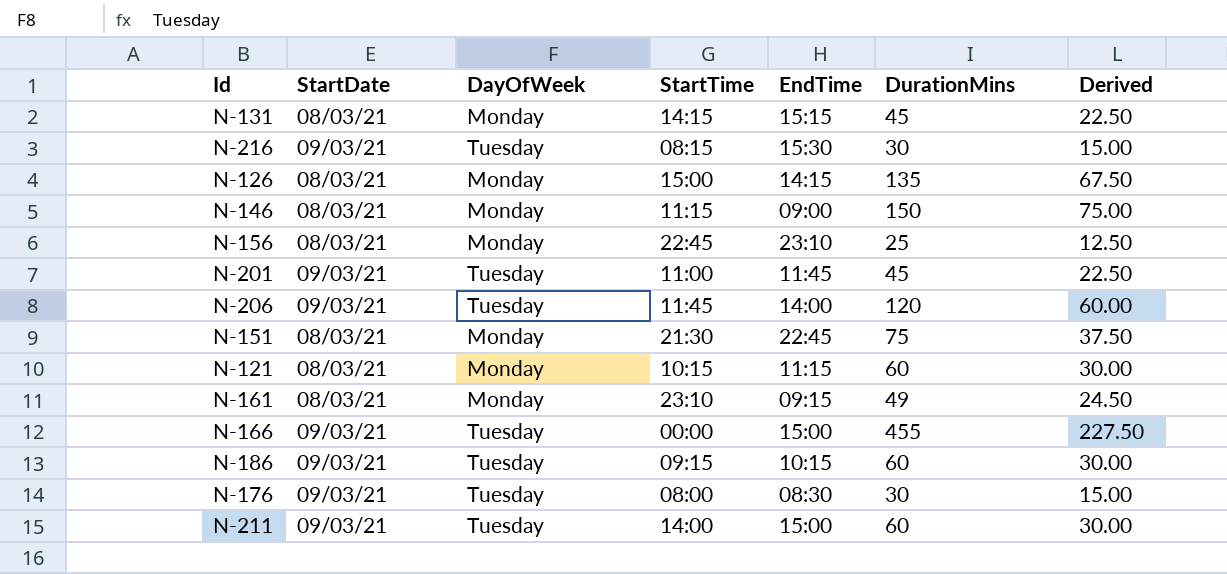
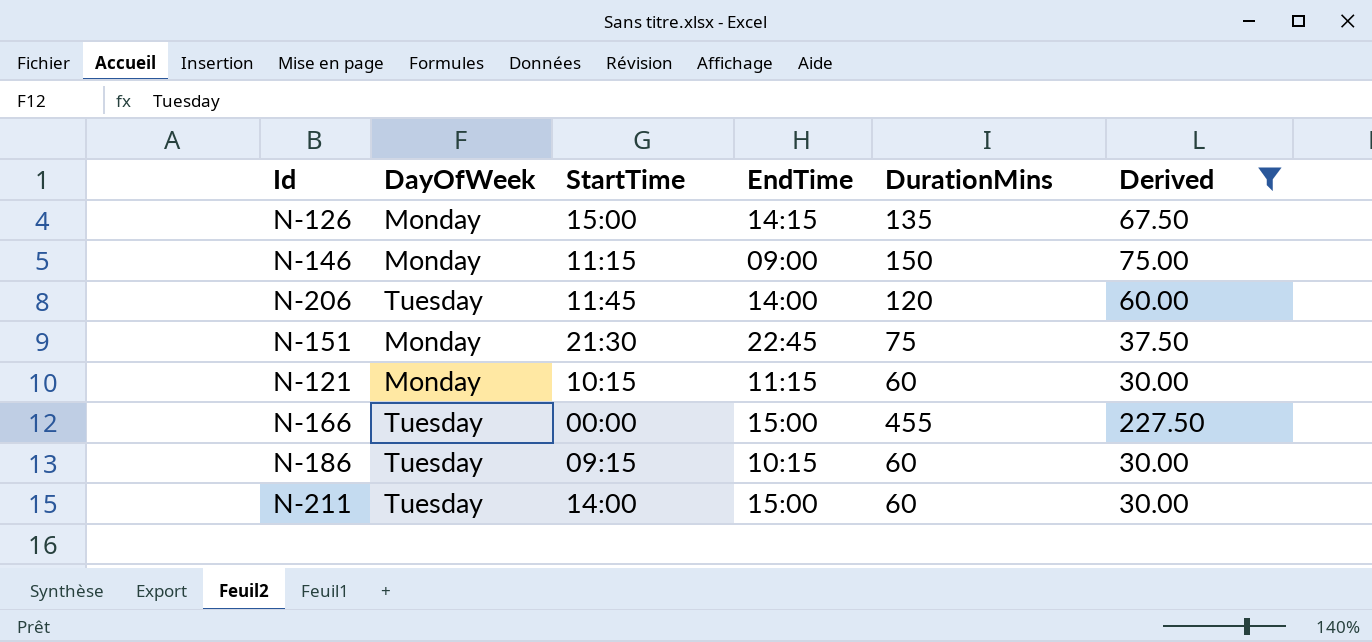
filter: none -> Derived >= 30.00
column StartDate | position: 2 -> none

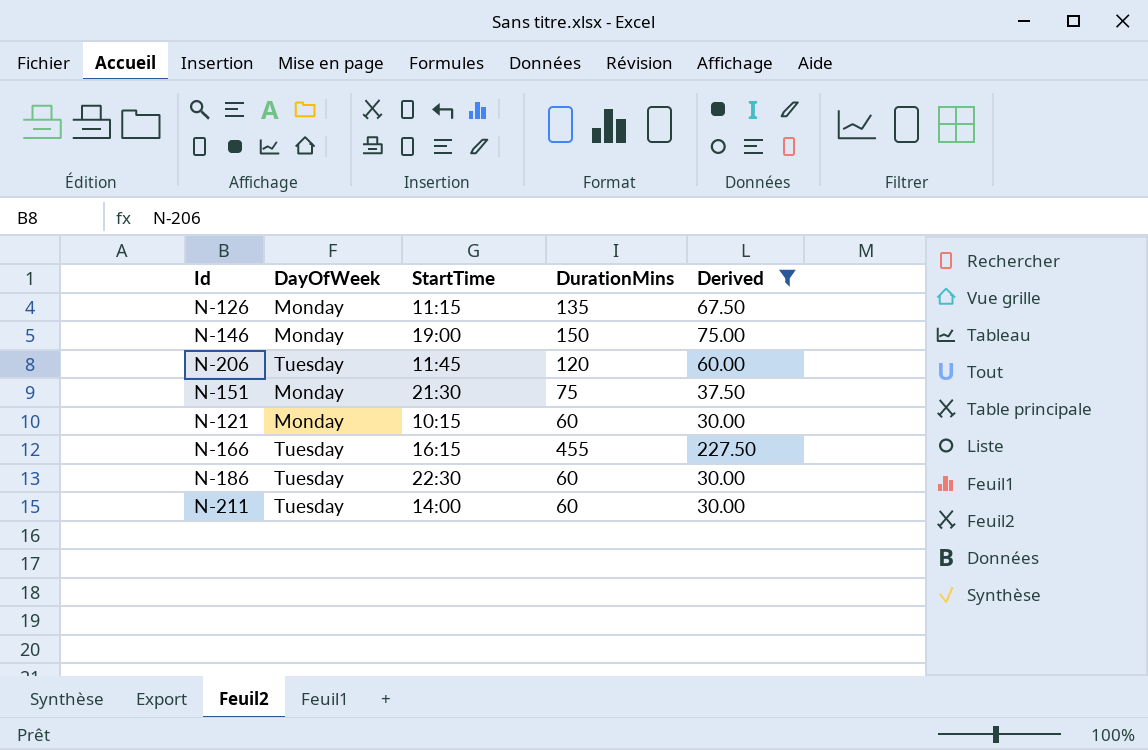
column EndTime | position: 4 -> none
N-126 | StartTime: 15:00 -> 11:15
N-146 | StartTime: 11:15 -> 19:00
N-166 | StartTime: 00:00 -> 16:15
N-186 | StartTime: 09:15 -> 22:30

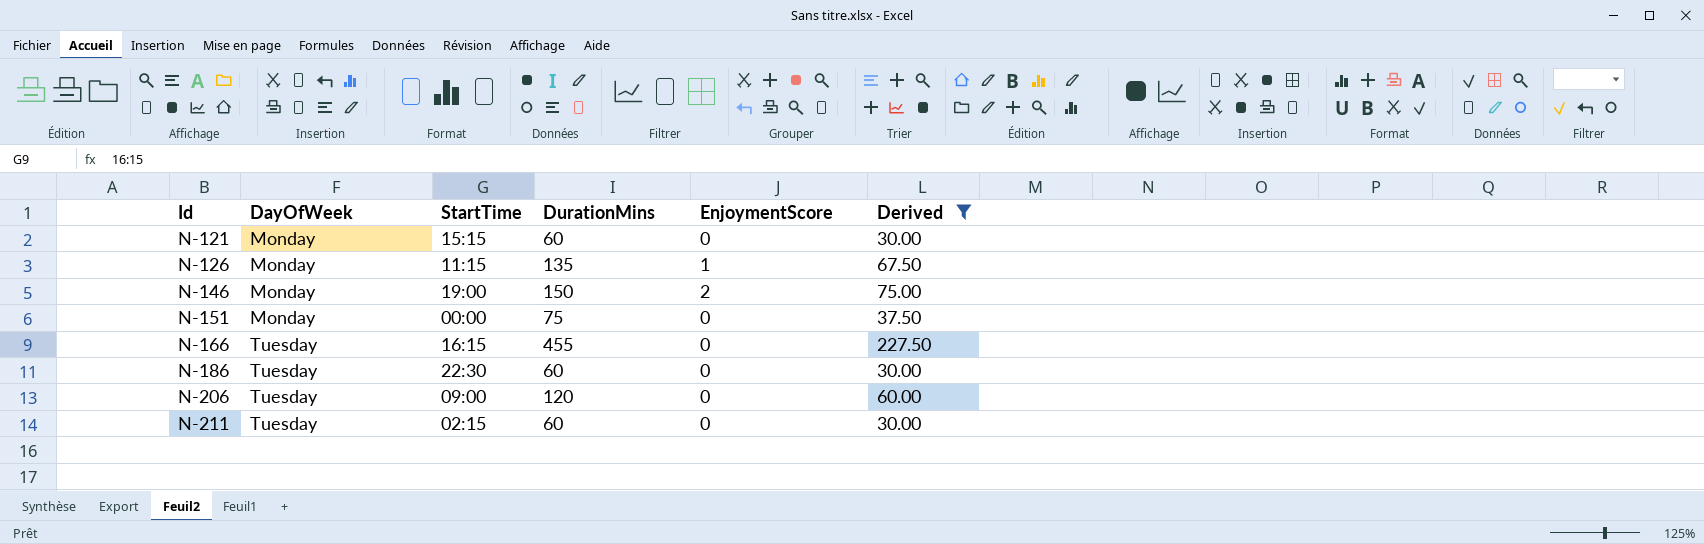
row order: none -> Id ascending
column EnjoymentScore | position: none -> 5
N-121 | StartTime: 10:15 -> 15:15
N-151 | StartTime: 21:30 -> 00:00
N-206 | StartTime: 11:45 -> 09:00
N-211 | StartTime: 14:00 -> 02:15

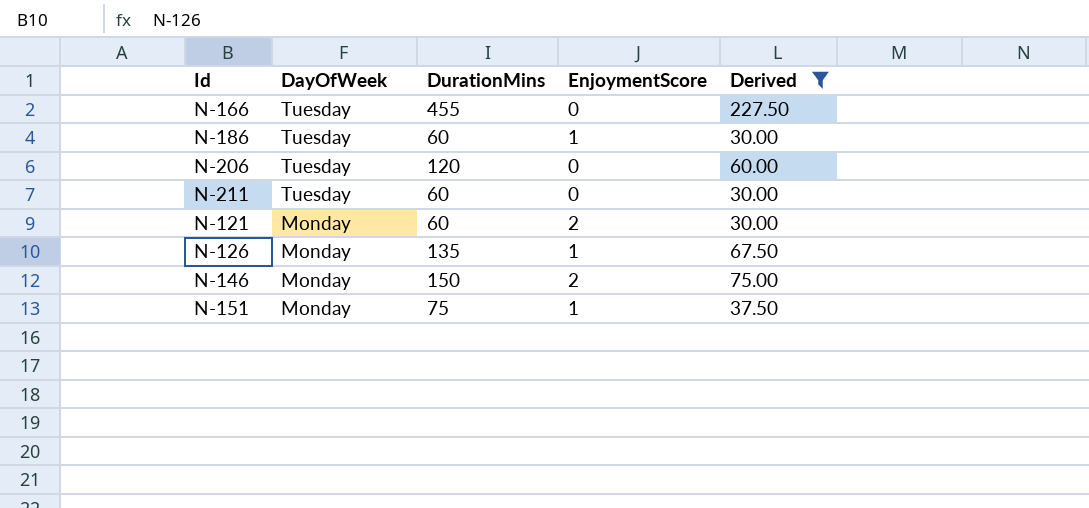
row order: Id ascending -> DayOfWeek descending
column StartTime | position: 3 -> none
N-186 | EnjoymentScore: 0 -> 1
N-121 | EnjoymentScore: 0 -> 2
N-151 | EnjoymentScore: 0 -> 1

